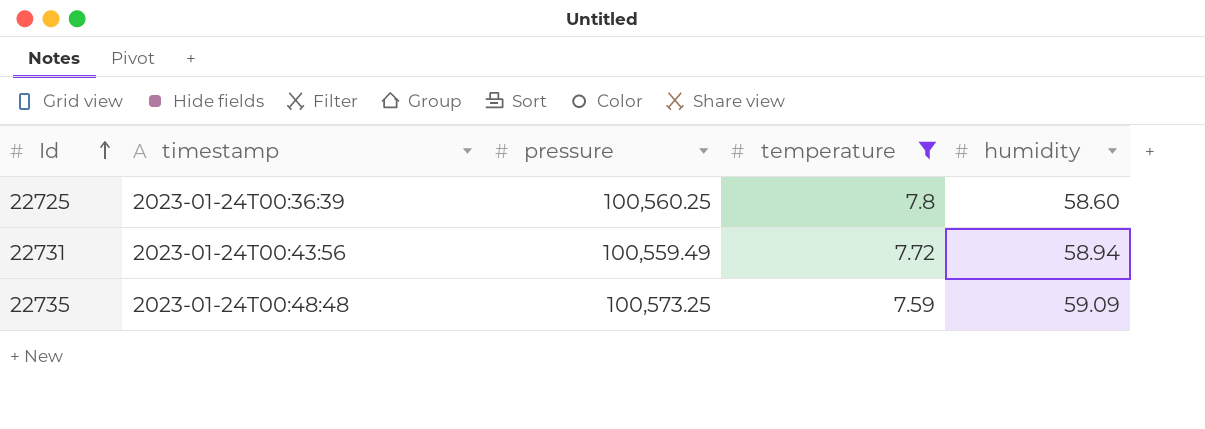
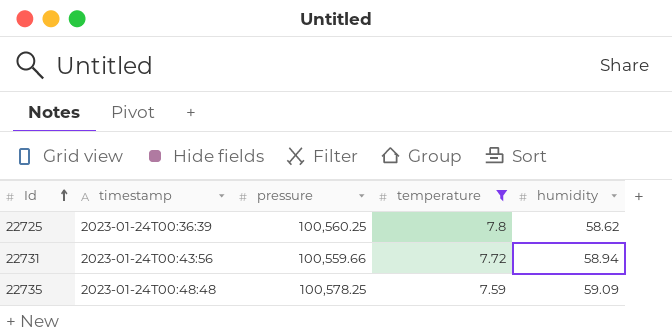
22725 | humidity: 58.60 -> 58.62
22731 | pressure: 100,559.49 -> 100,559.66
22735 | pressure: 100,573.25 -> 100,578.25

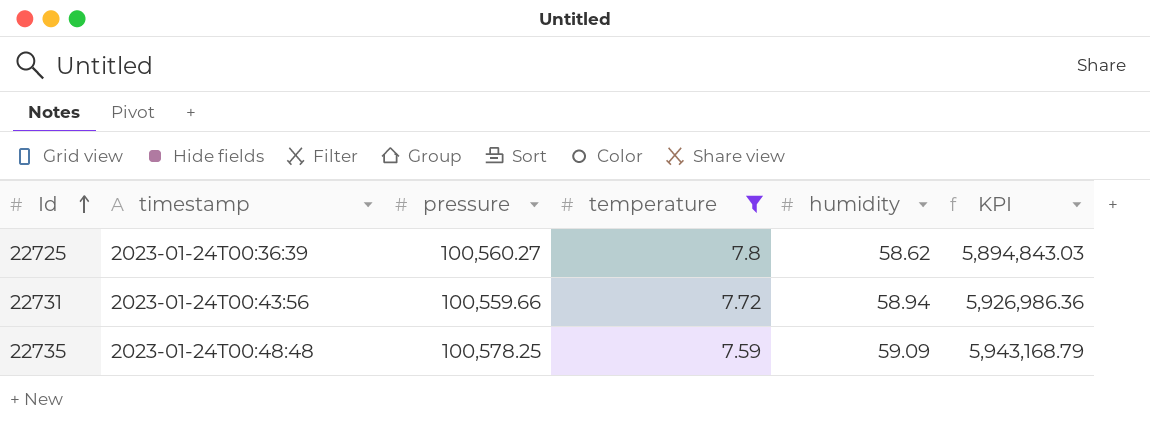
column KPI | formula: none -> [pressure] * [humidity]
22725 | pressure: 100,560.25 -> 100,560.27

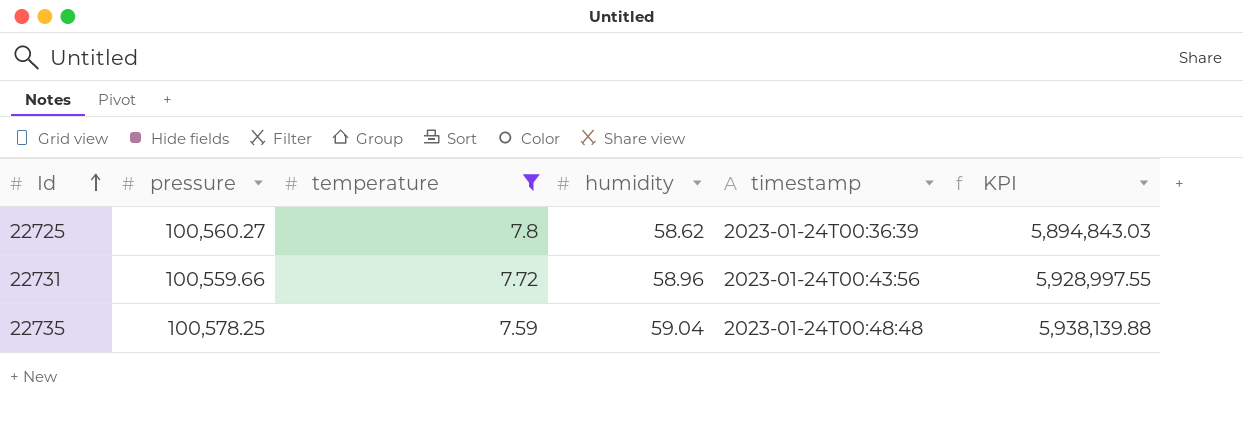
column timestamp | position: 2 -> 5
22731 | humidity: 58.94 -> 58.96
22731 | KPI: 5,926,986.36 -> 5,928,997.55
22735 | humidity: 59.09 -> 59.04
22735 | KPI: 5,943,168.79 -> 5,938,139.88

